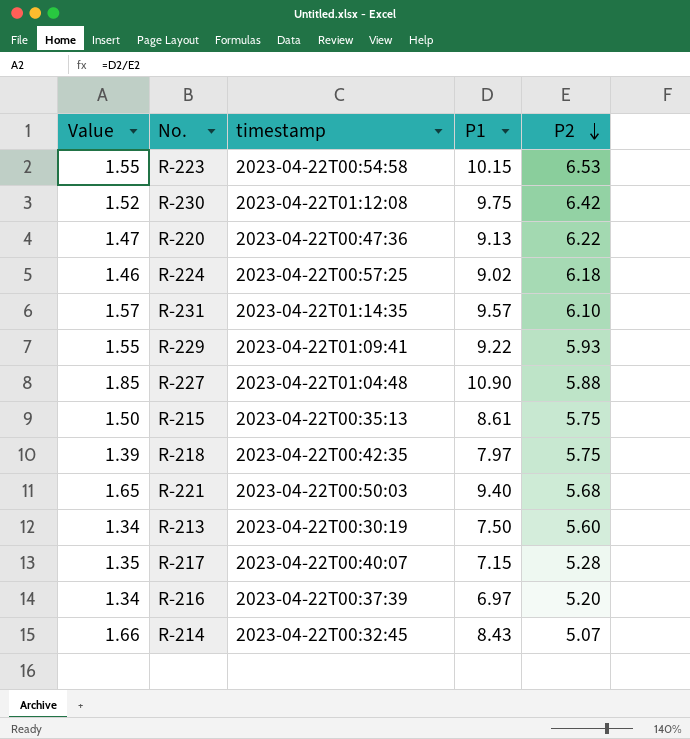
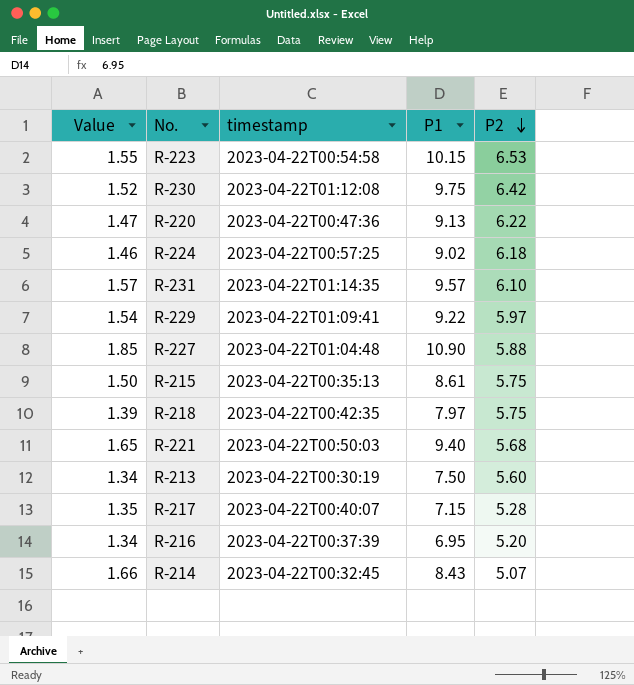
R-229 | Value: 1.55 -> 1.54
R-229 | P2: 5.93 -> 5.97
R-216 | P1: 6.97 -> 6.95

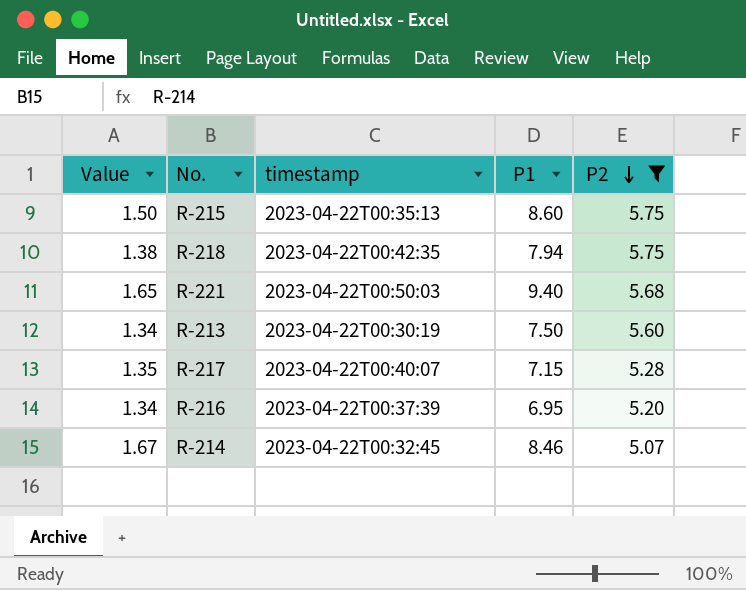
filter: none -> P2 <= 5.75
R-215 | P1: 8.61 -> 8.60
R-218 | Value: 1.39 -> 1.38
R-218 | P1: 7.97 -> 7.94
R-214 | Value: 1.66 -> 1.67
R-214 | P1: 8.43 -> 8.46

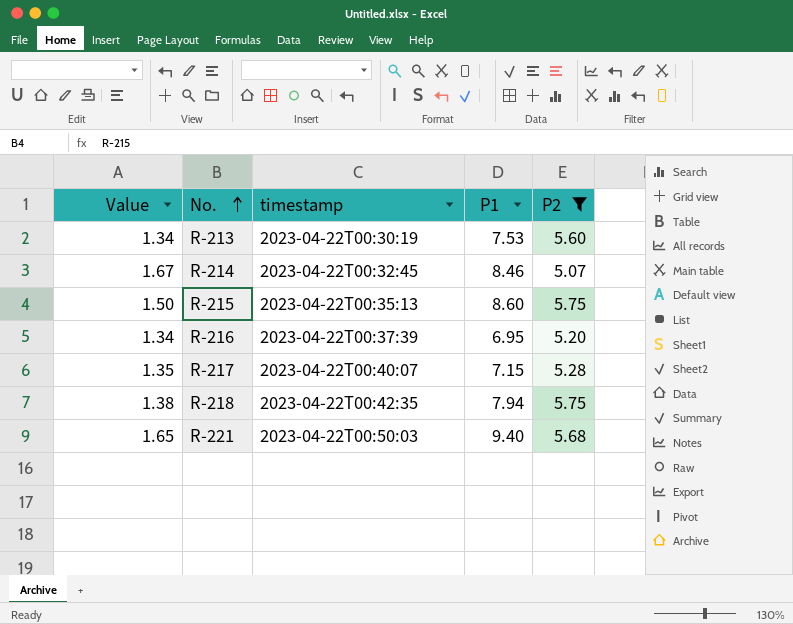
row order: P2 descending -> No. ascending
R-213 | P1: 7.50 -> 7.53

